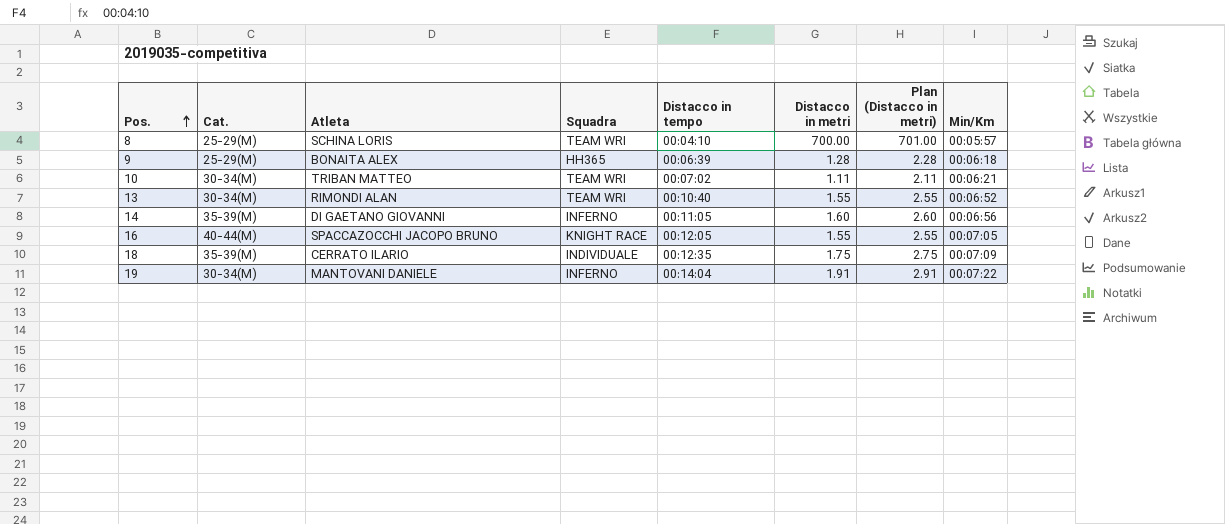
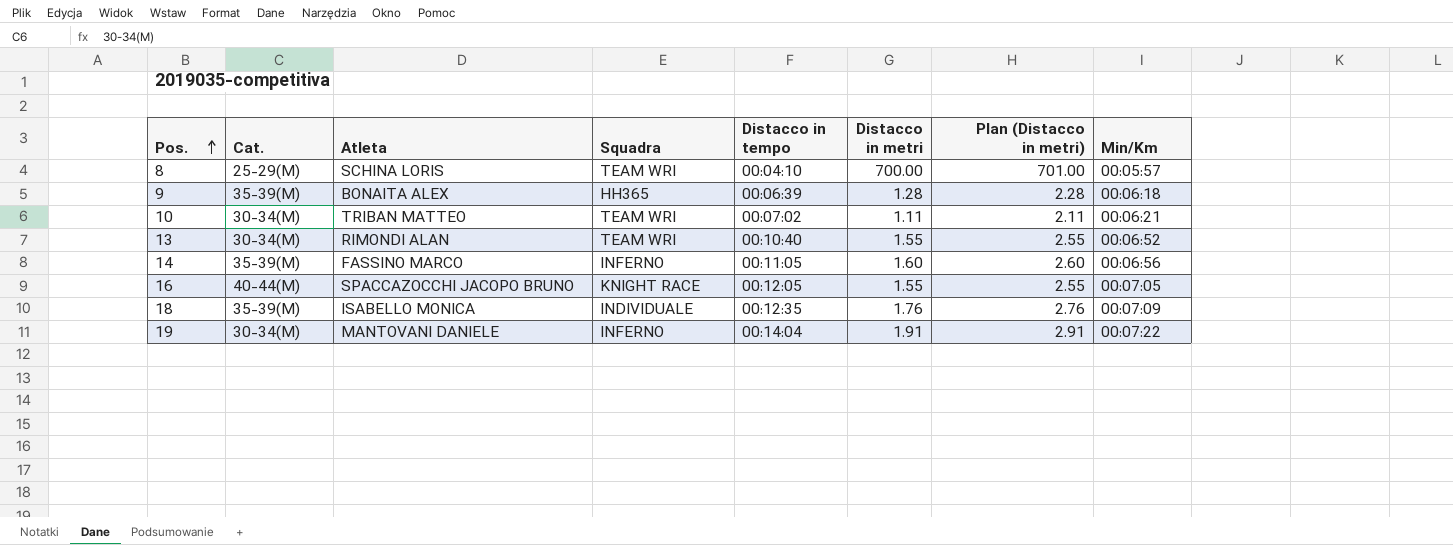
9 | Cat.: 25-29(M) -> 35-39(M)
14 | Atleta: DI GAETANO GIOVANNI -> FASSINO MARCO
18 | Atleta: CERRATO ILARIO -> ISABELLO MONICA
18 | Distacco in metri: 1.75 -> 1.76
18 | Plan (Distacco in metri): 2.75 -> 2.76

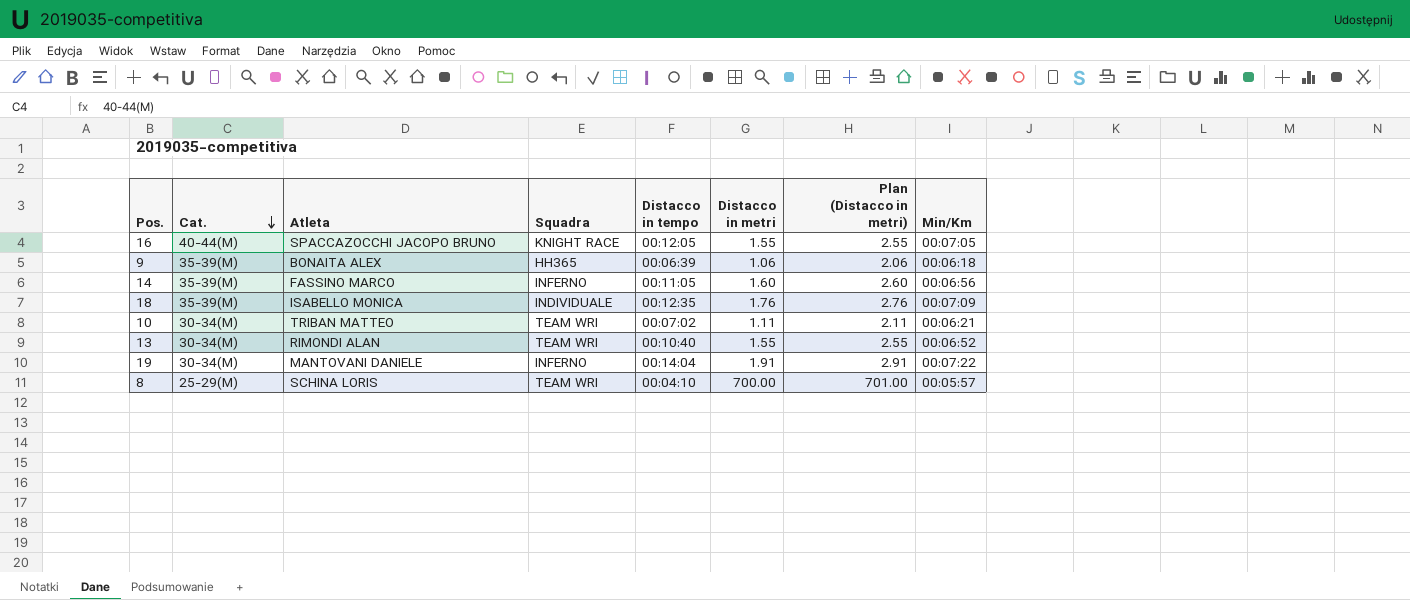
row order: Pos. ascending -> Cat. descending
9 | Distacco in metri: 1.28 -> 1.06
9 | Plan (Distacco in metri): 2.28 -> 2.06

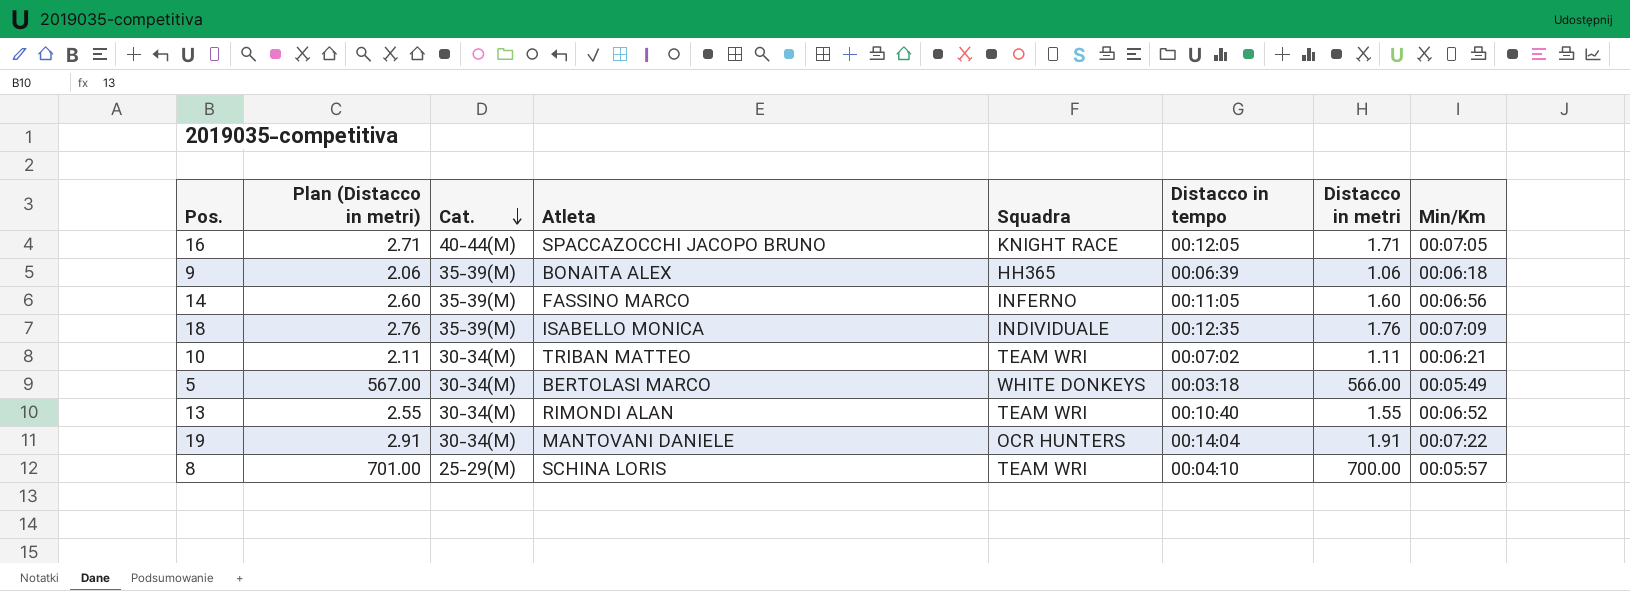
column Plan (Distacco in metri) | position: 7 -> 2
16 | Plan (Distacco in metri): 2.55 -> 2.71
16 | Distacco in metri: 1.55 -> 1.71
row 5: none -> 567.00 | 30-34(M) | BERTOLASI MARCO | WHITE DONKEYS | 00:03:18 | 566.00 | 00:05:49
19 | Squadra: INFERNO -> OCR HUNTERS

